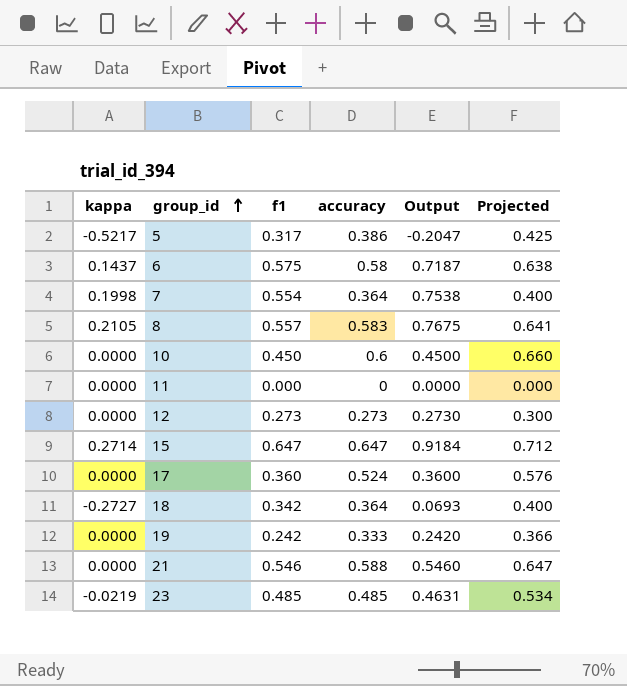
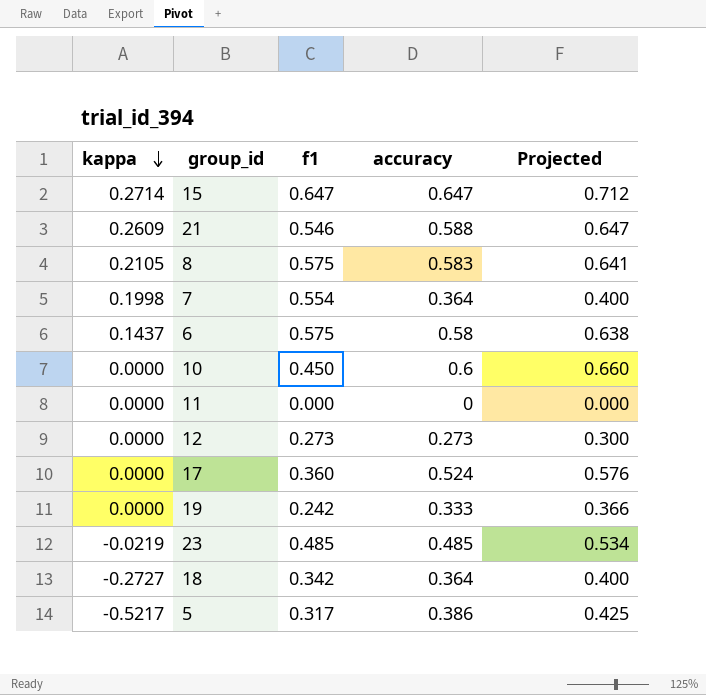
row order: group_id ascending -> kappa descending
column Output | formula: [kappa] + [f1] -> none
21 | kappa: 0.0000 -> 0.2609
8 | f1: 0.557 -> 0.575

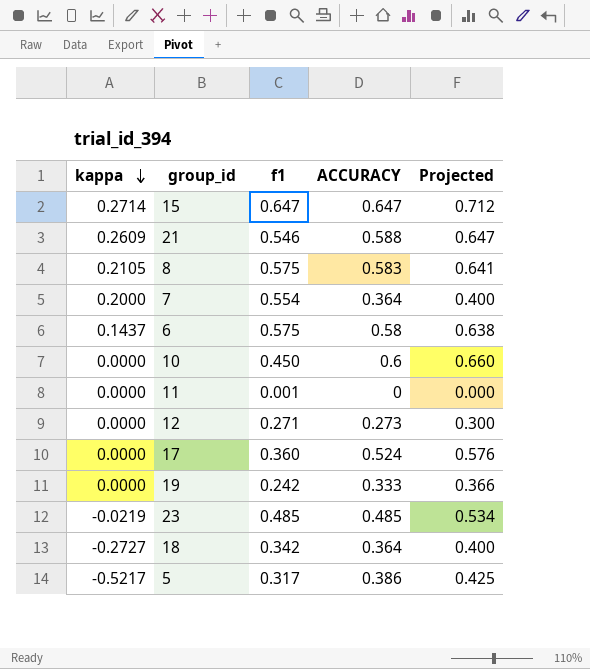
column name: accuracy -> ACCURACY
7 | kappa: 0.1998 -> 0.2000
11 | f1: 0.000 -> 0.001
12 | f1: 0.273 -> 0.271

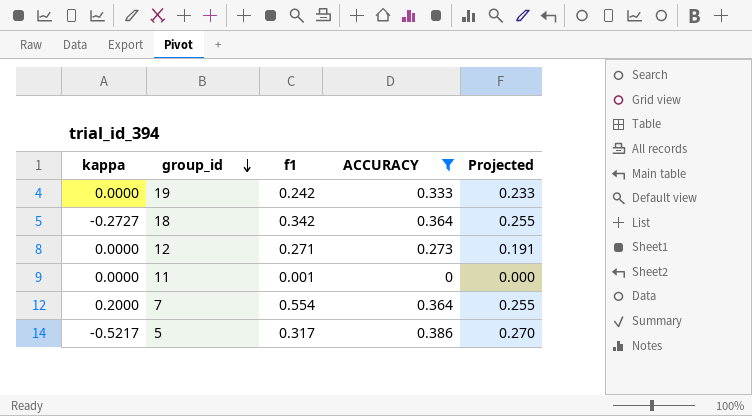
filter: none -> ACCURACY <= 0.386
row order: kappa descending -> group_id descending
column Projected | formula: [ACCURACY] * 1.1 -> [ACCURACY] * 0.7

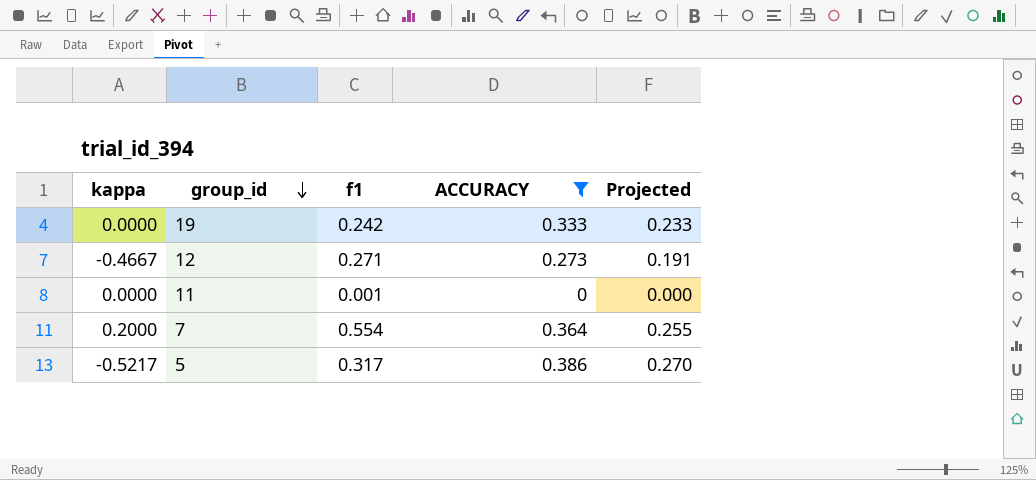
row 18: -0.2727 | 0.342 | 0.364 | 0.255 -> none
12 | kappa: 0.0000 -> -0.4667

